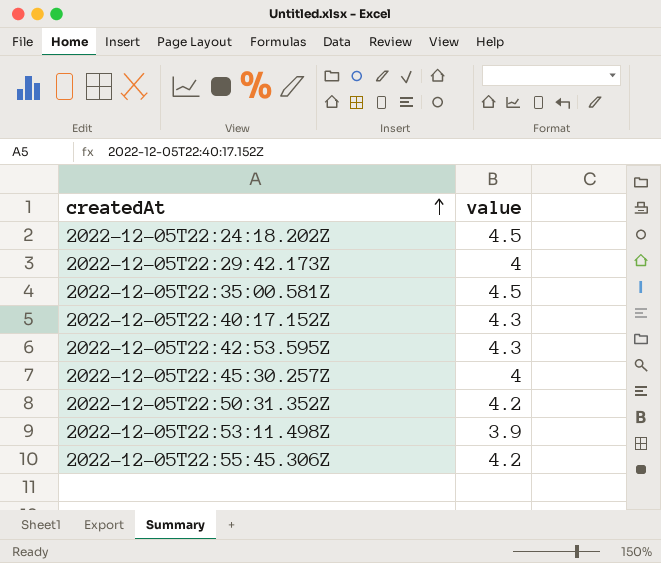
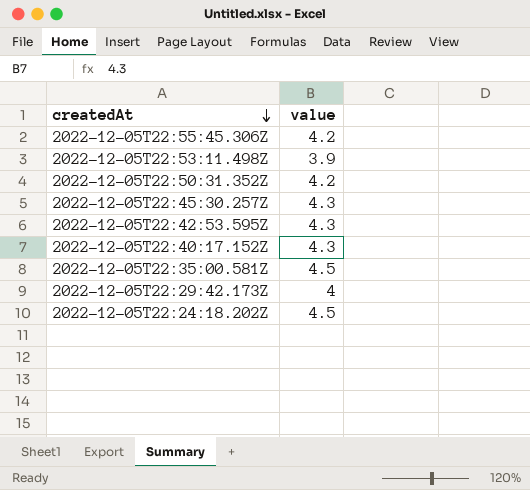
row order: createdAt ascending -> createdAt descending
2022-12-05T22:45:30.257Z | value: 4 -> 4.3

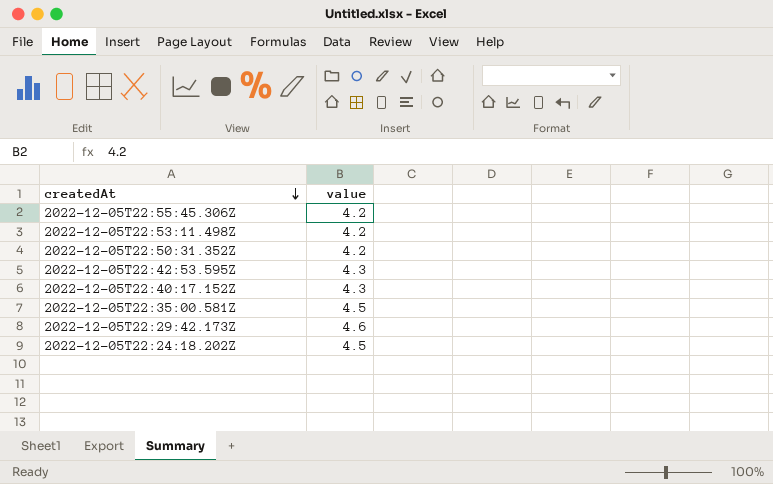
row 2022-12-05T22:45:30.257Z: 4.3 -> none
2022-12-05T22:53:11.498Z | value: 3.9 -> 4.2
2022-12-05T22:29:42.173Z | value: 4 -> 4.6

